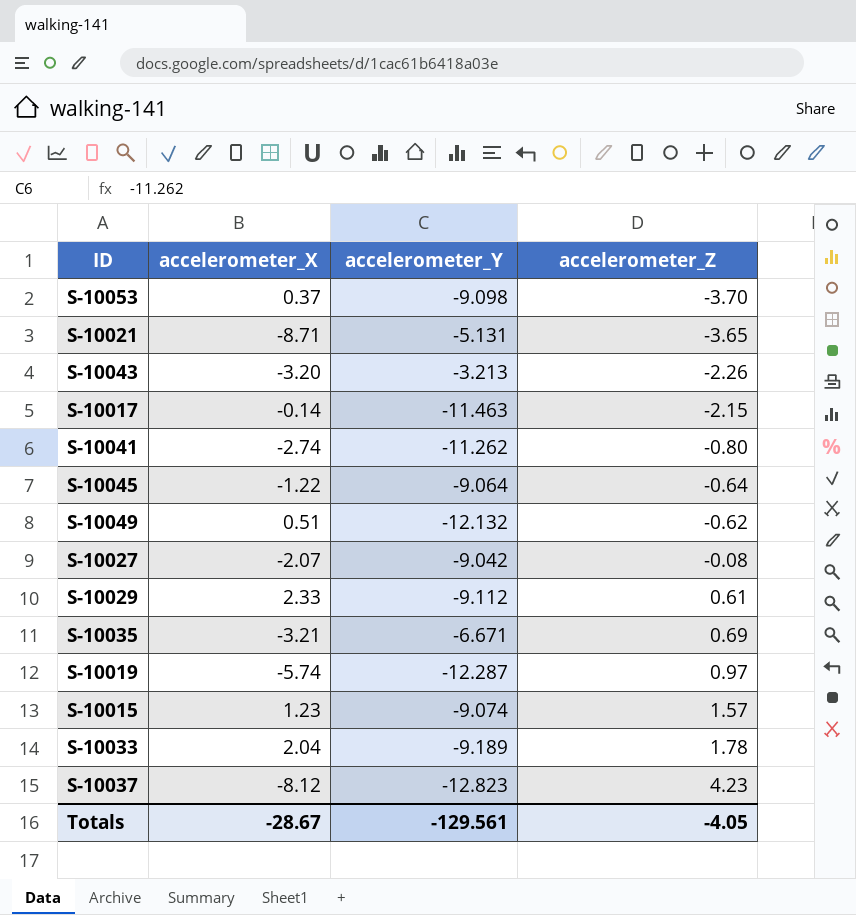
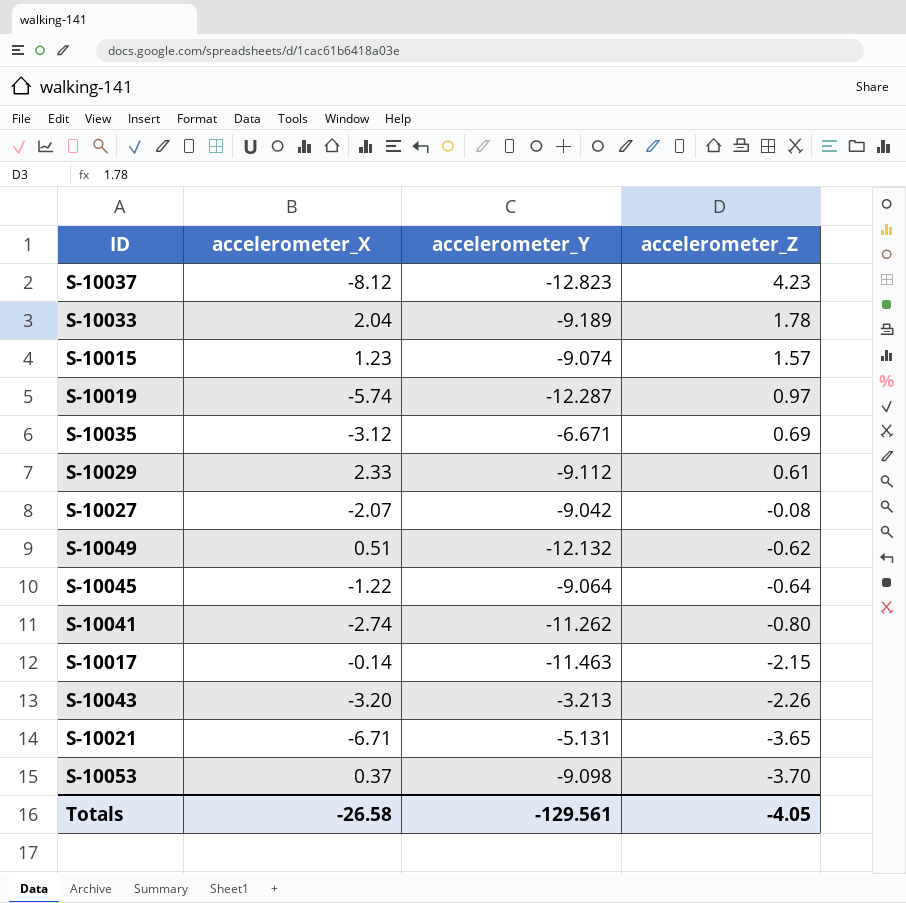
row order: accelerometer_Z ascending -> accelerometer_Z descending
S-10035 | accelerometer_X: -3.21 -> -3.12
S-10021 | accelerometer_X: -8.71 -> -6.71
Totals | accelerometer_X: -28.67 -> -26.58

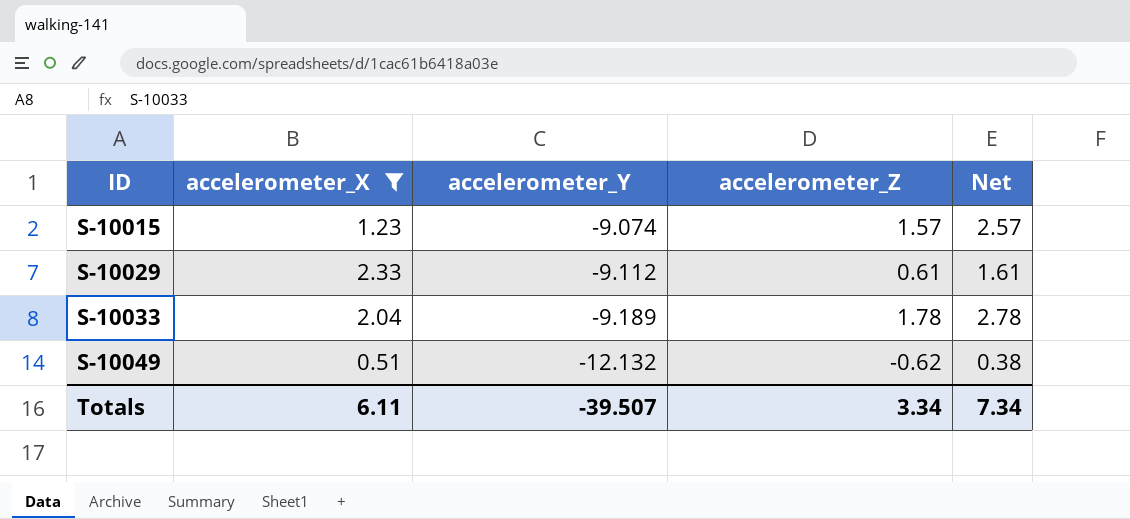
filter: none -> accelerometer_X >= 0.51
row order: accelerometer_Z descending -> ID ascending
column Net | formula: none -> [accelerometer_Z] + 1
Totals | accelerometer_X: -26.58 -> 6.11
Totals | accelerometer_Y: -129.561 -> -39.507
Totals | accelerometer_Z: -4.05 -> 3.34

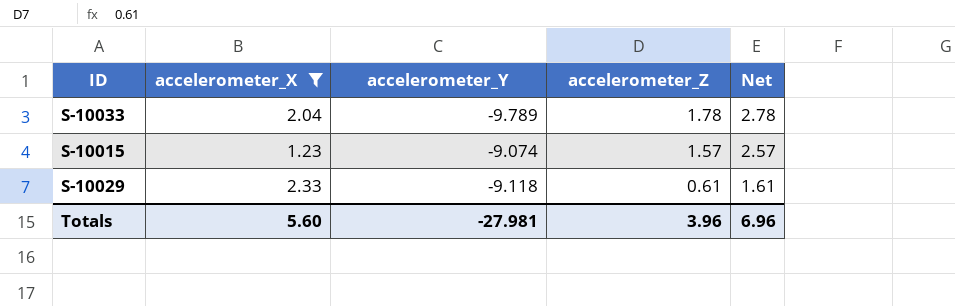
row order: ID ascending -> accelerometer_Z descending
row S-10049: 0.51 | -12.132 | -0.62 | 0.38 -> none
S-10033 | accelerometer_Y: -9.189 -> -9.789
S-10029 | accelerometer_Y: -9.112 -> -9.118
Totals | accelerometer_X: 6.11 -> 5.60
Totals | accelerometer_Y: -39.507 -> -27.981
Totals | accelerometer_Z: 3.34 -> 3.96
Totals | Net: 7.34 -> 6.96

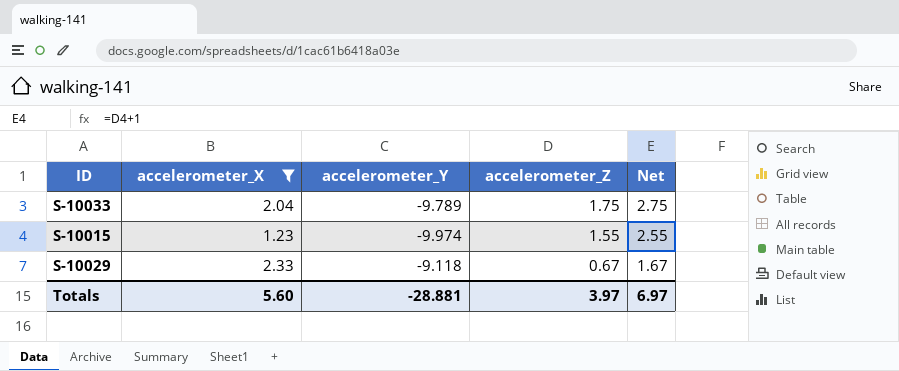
S-10033 | accelerometer_Z: 1.78 -> 1.75
S-10033 | Net: 2.78 -> 2.75
S-10015 | accelerometer_Y: -9.074 -> -9.974
S-10015 | accelerometer_Z: 1.57 -> 1.55
S-10015 | Net: 2.57 -> 2.55
S-10029 | accelerometer_Z: 0.61 -> 0.67
S-10029 | Net: 1.61 -> 1.67
Totals | accelerometer_Y: -27.981 -> -28.881
Totals | accelerometer_Z: 3.96 -> 3.97
Totals | Net: 6.96 -> 6.97

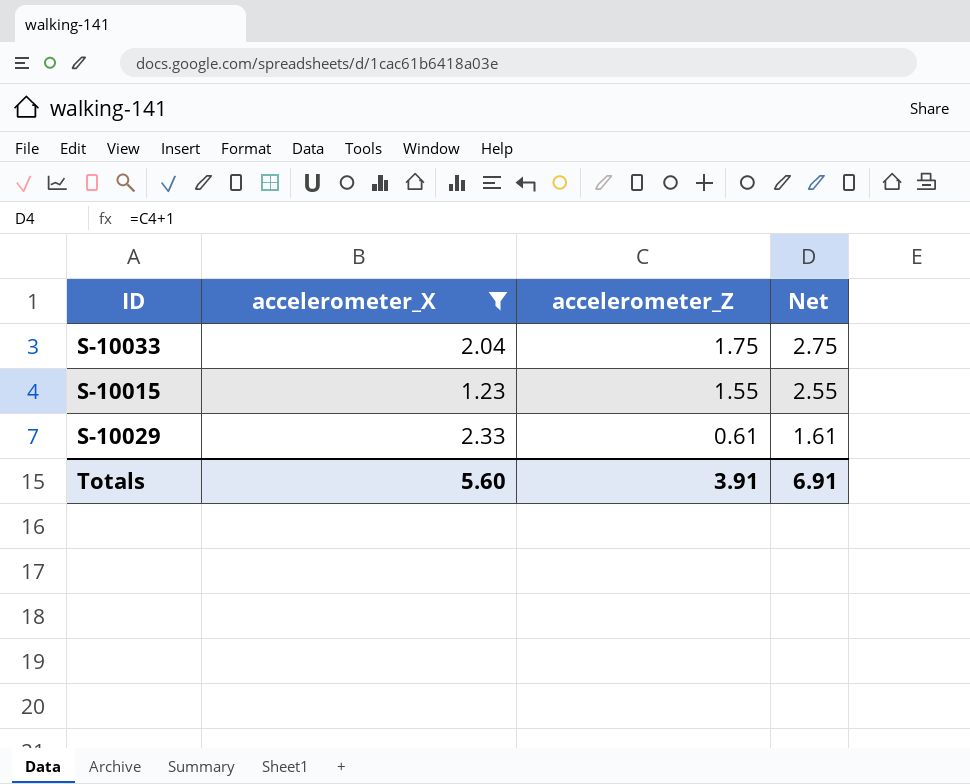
column accelerometer_Y | position: 3 -> none
S-10029 | accelerometer_Z: 0.67 -> 0.61
S-10029 | Net: 1.67 -> 1.61
Totals | accelerometer_Z: 3.97 -> 3.91
Totals | Net: 6.97 -> 6.91

